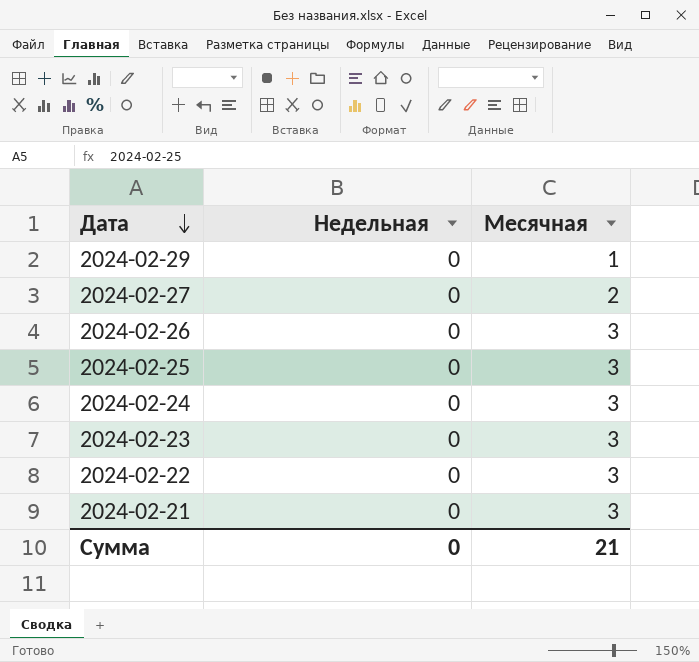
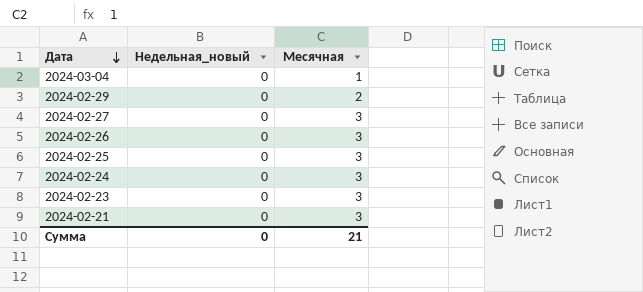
column name: Недельная -> Недельная_новый
row 2024-02-22: 0 | 3 -> none
row 2024-03-04: none -> 0 | 1
2024-02-29 | Месячная: 1 -> 2
2024-02-27 | Месячная: 2 -> 3

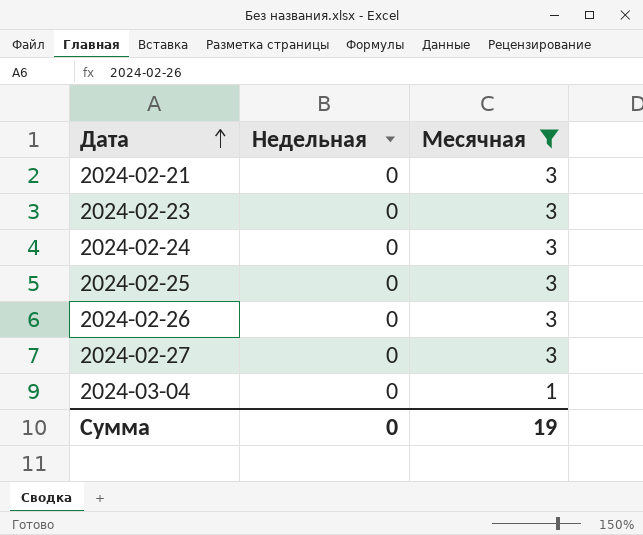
filter: none -> Месячная != 2
row order: Дата descending -> Дата ascending
column name: Недельная_новый -> Недельная
Сумма | Месячная: 21 -> 19

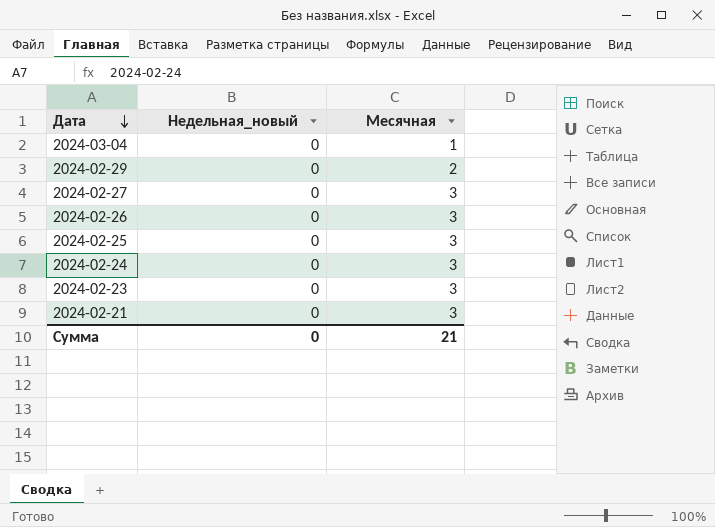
filter: Месячная != 2 -> none
row order: Дата ascending -> Дата descending
column name: Недельная -> Недельная_новый
Сумма | Месячная: 19 -> 21

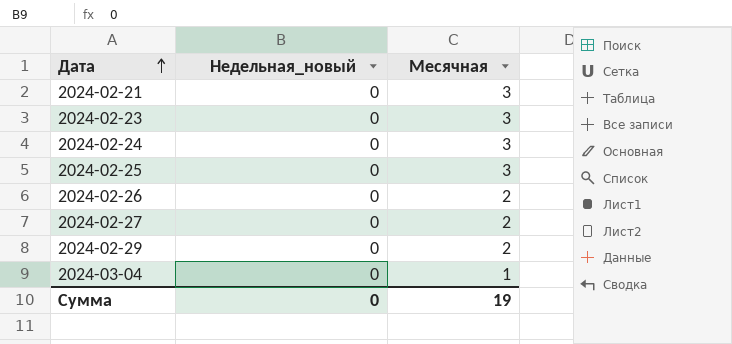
row order: Дата descending -> Дата ascending
2024-02-26 | Месячная: 3 -> 2
2024-02-27 | Месячная: 3 -> 2
Сумма | Месячная: 21 -> 19

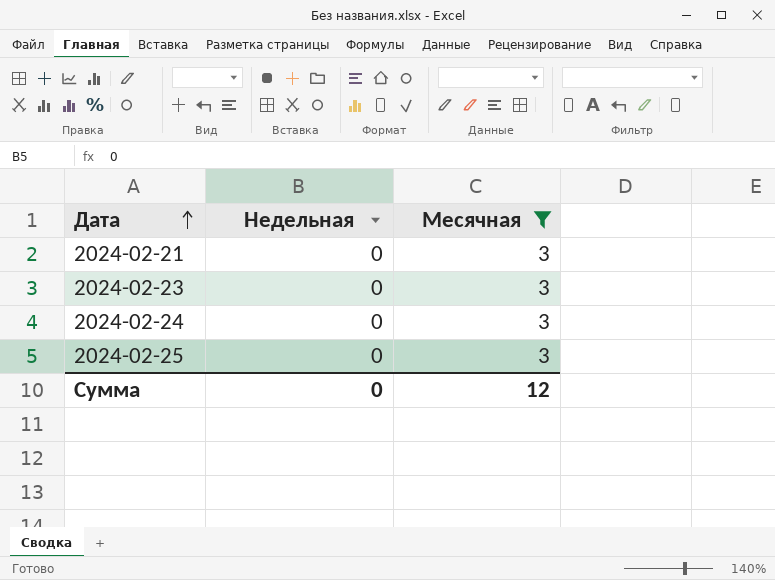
filter: none -> Месячная = 3
column name: Недельная_новый -> Недельная
Сумма | Месячная: 19 -> 12

